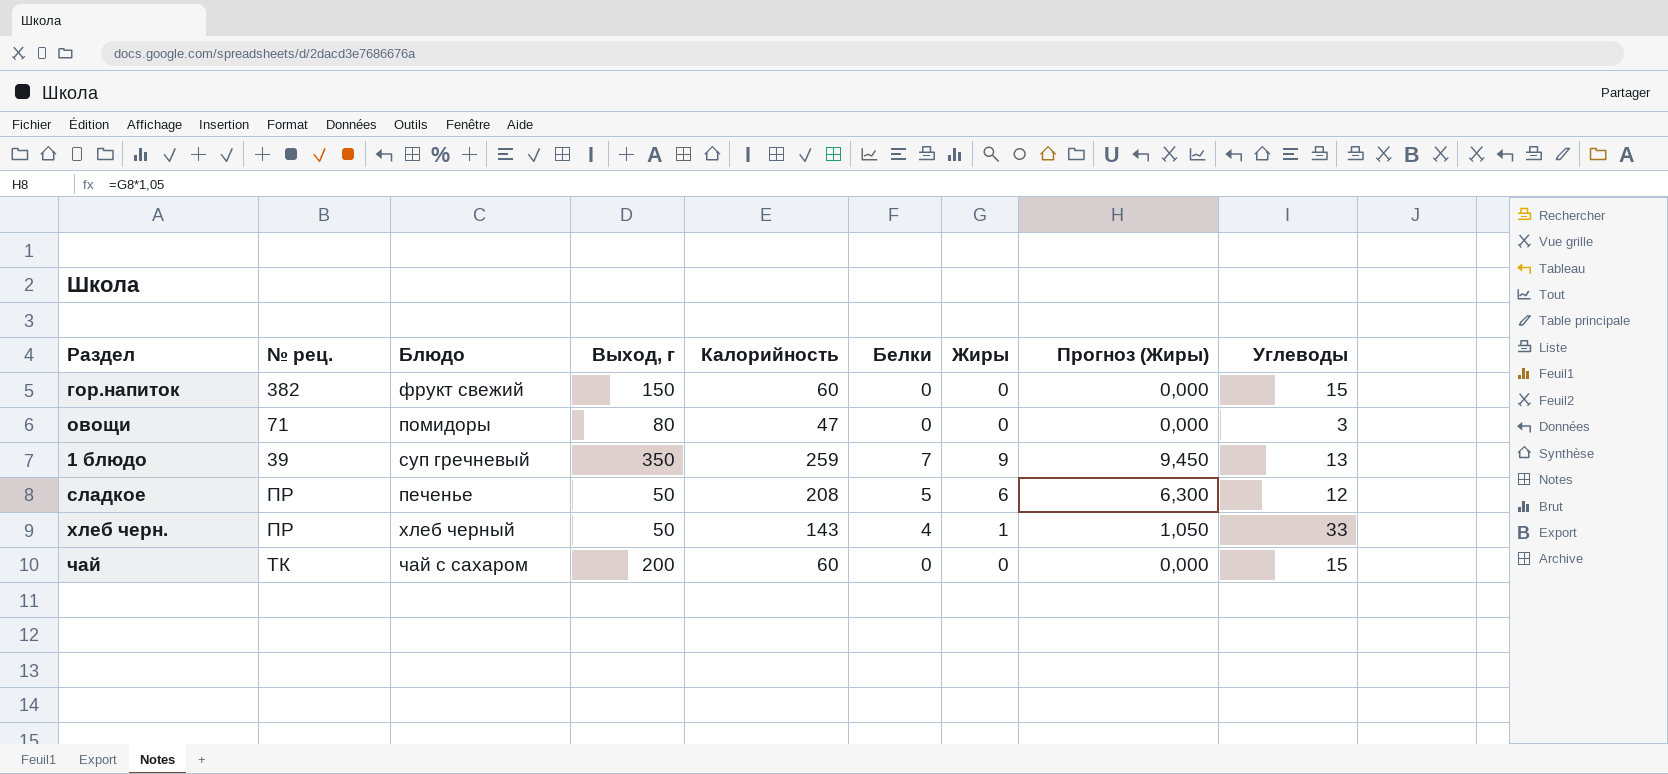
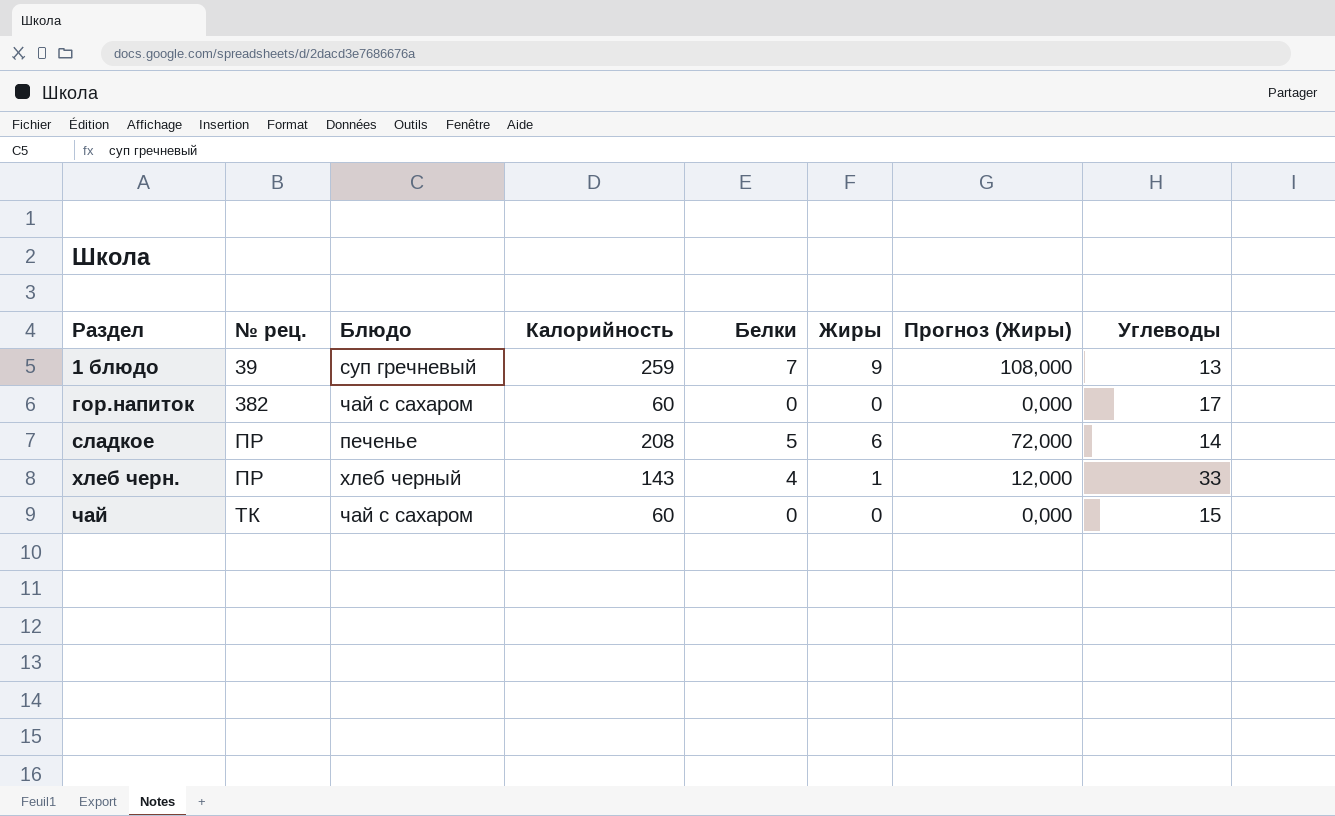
row order: none -> Раздел ascending
column Выход, г | position: 4 -> none
column Прогноз (Жиры) | formula: [Жиры] * 1,05 -> [Жиры] * 12
row овощи: 71 | помидоры | 80 | 47 | 0 | 0 | 0,000 | 3 -> none
гор.напиток | Блюдо: фрукт свежий -> чай с сахаром
гор.напиток | Углеводы: 15 -> 17
сладкое | Углеводы: 12 -> 14

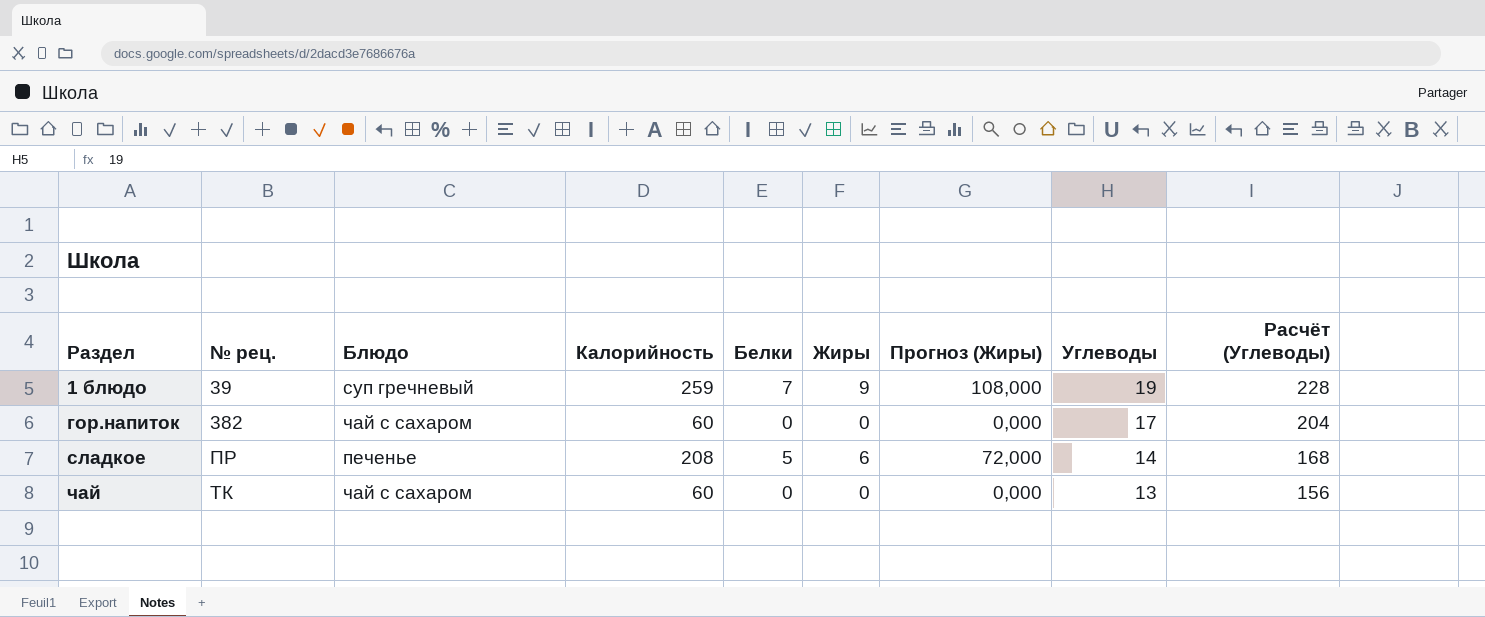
column Расчёт (Углеводы) | formula: none -> [Углеводы] * 12
row хлеб черн.: ПР | хлеб черный | 143 | 4 | 1 | 12,000 | 33 -> none
1 блюдо | Углеводы: 13 -> 19
чай | Углеводы: 15 -> 13

